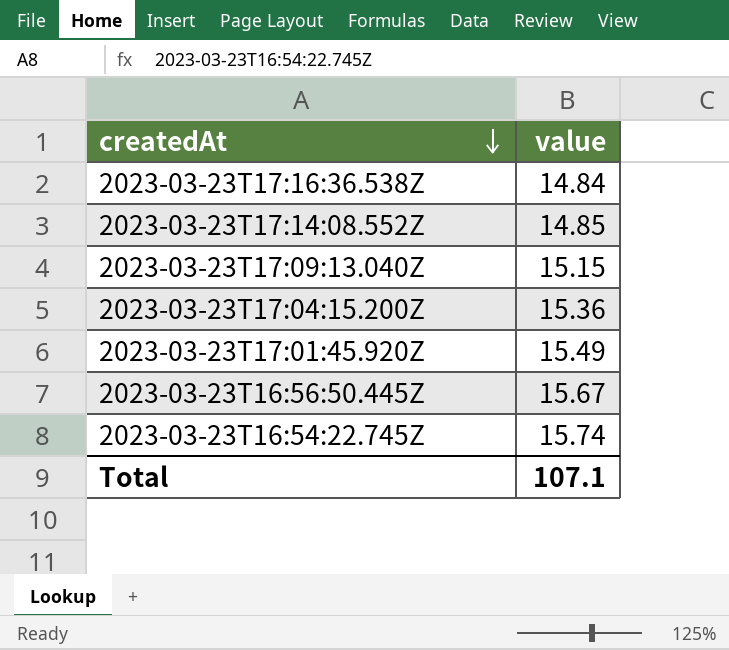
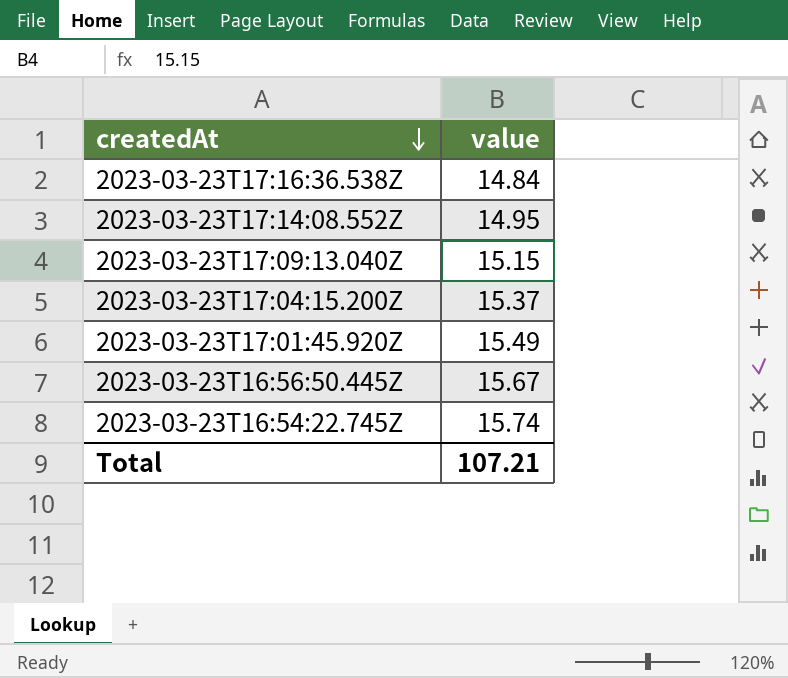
2023-03-23T17:14:08.552Z | value: 14.85 -> 14.95
2023-03-23T17:04:15.200Z | value: 15.36 -> 15.37
Total | value: 107.1 -> 107.21

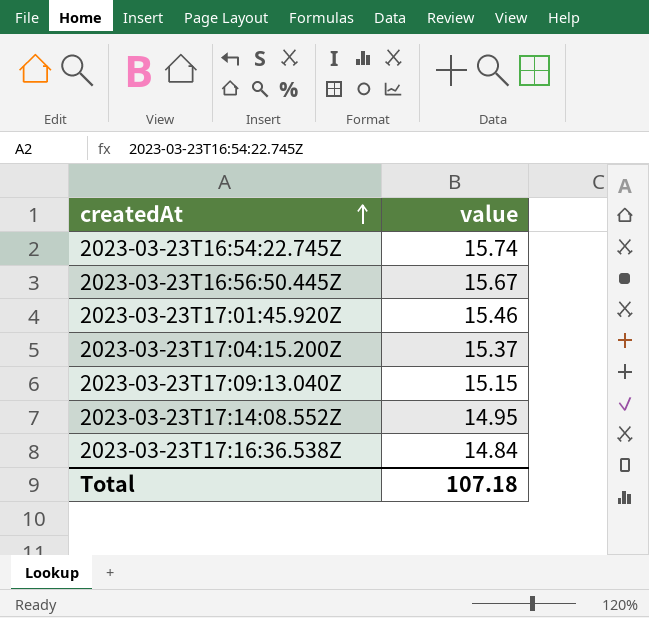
row order: createdAt descending -> createdAt ascending
2023-03-23T17:01:45.920Z | value: 15.49 -> 15.46
Total | value: 107.21 -> 107.18

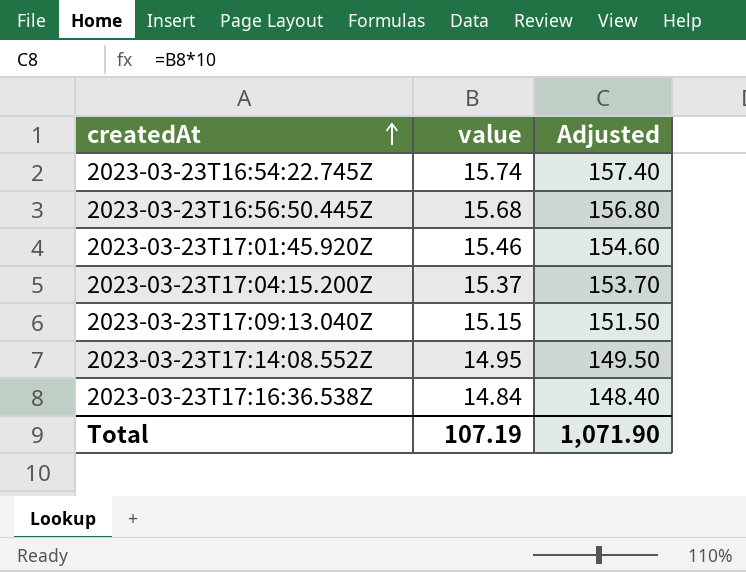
column Adjusted | formula: none -> [value] * 10
2023-03-23T16:56:50.445Z | value: 15.67 -> 15.68
Total | value: 107.18 -> 107.19

